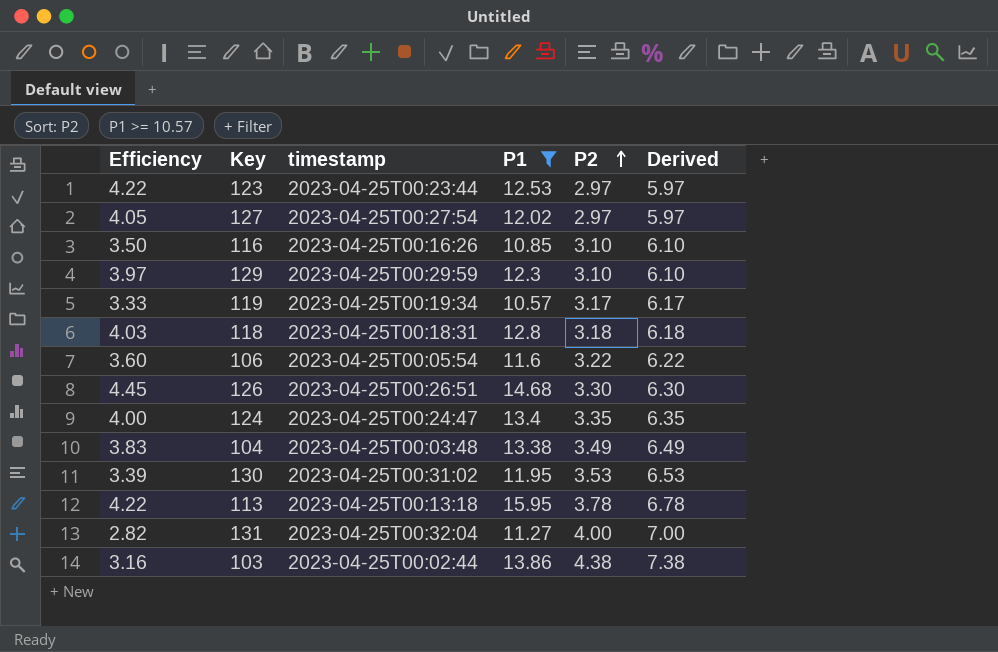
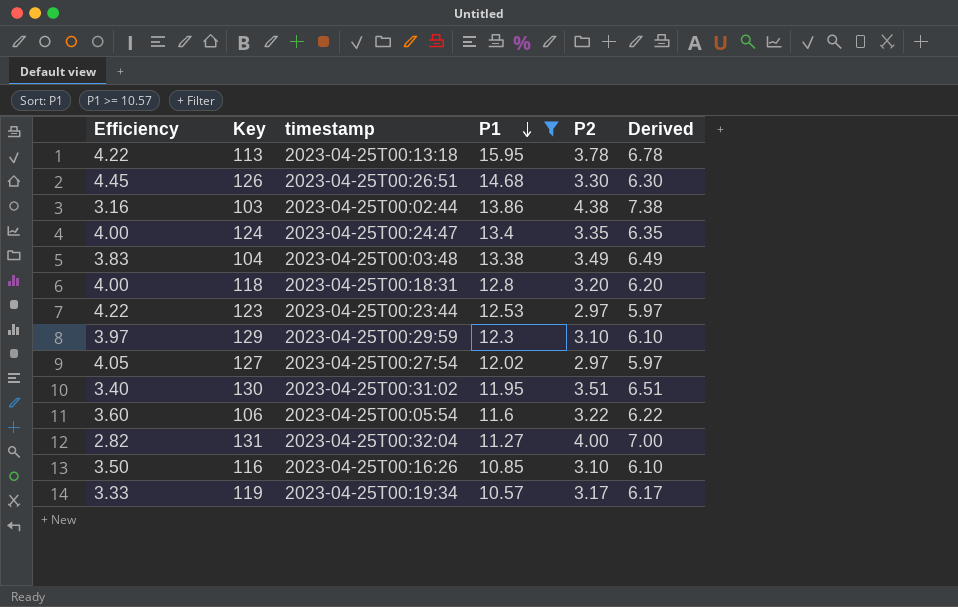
row order: P2 ascending -> P1 descending
118 | Efficiency: 4.03 -> 4.00
118 | P2: 3.18 -> 3.20
118 | Derived: 6.18 -> 6.20
130 | Efficiency: 3.39 -> 3.40
130 | P2: 3.53 -> 3.51
130 | Derived: 6.53 -> 6.51

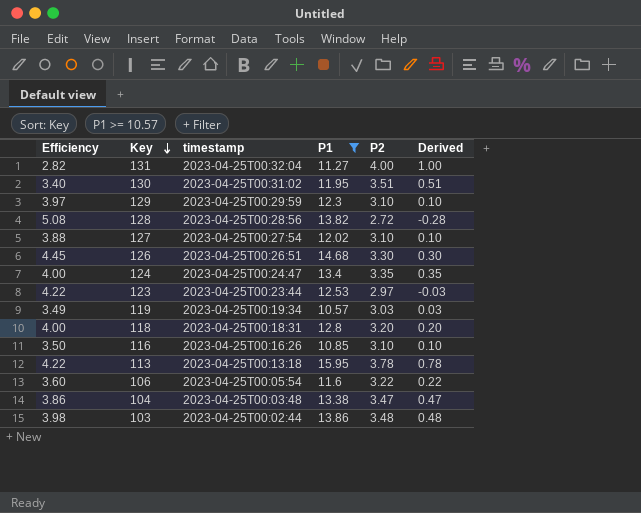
row order: P1 descending -> Key descending
column Derived | formula: [P2] + 3 -> [P2] - 3
row 128: none -> 5.08 | 2023-04-25T00:28:56 | 13.82 | 2.72 | -0.28
127 | Efficiency: 4.05 -> 3.88
127 | P2: 2.97 -> 3.10
119 | Efficiency: 3.33 -> 3.49
119 | P2: 3.17 -> 3.03
104 | Efficiency: 3.83 -> 3.86
104 | P2: 3.49 -> 3.47
103 | Efficiency: 3.16 -> 3.98
103 | P2: 4.38 -> 3.48

